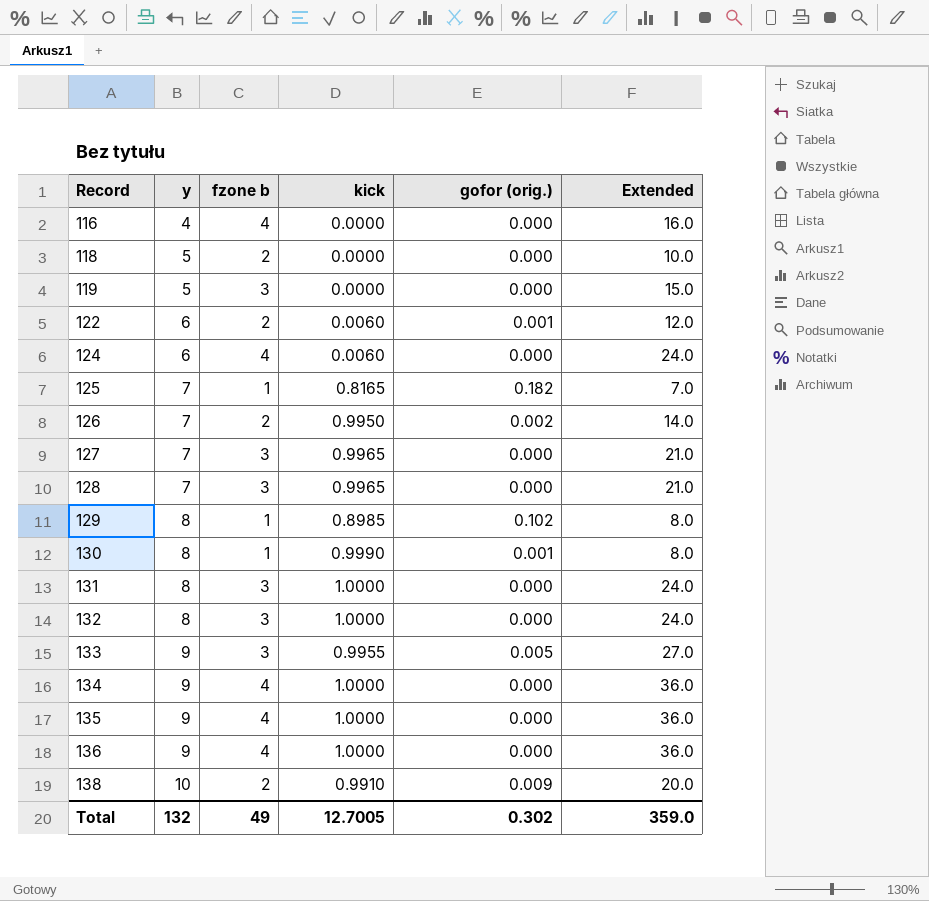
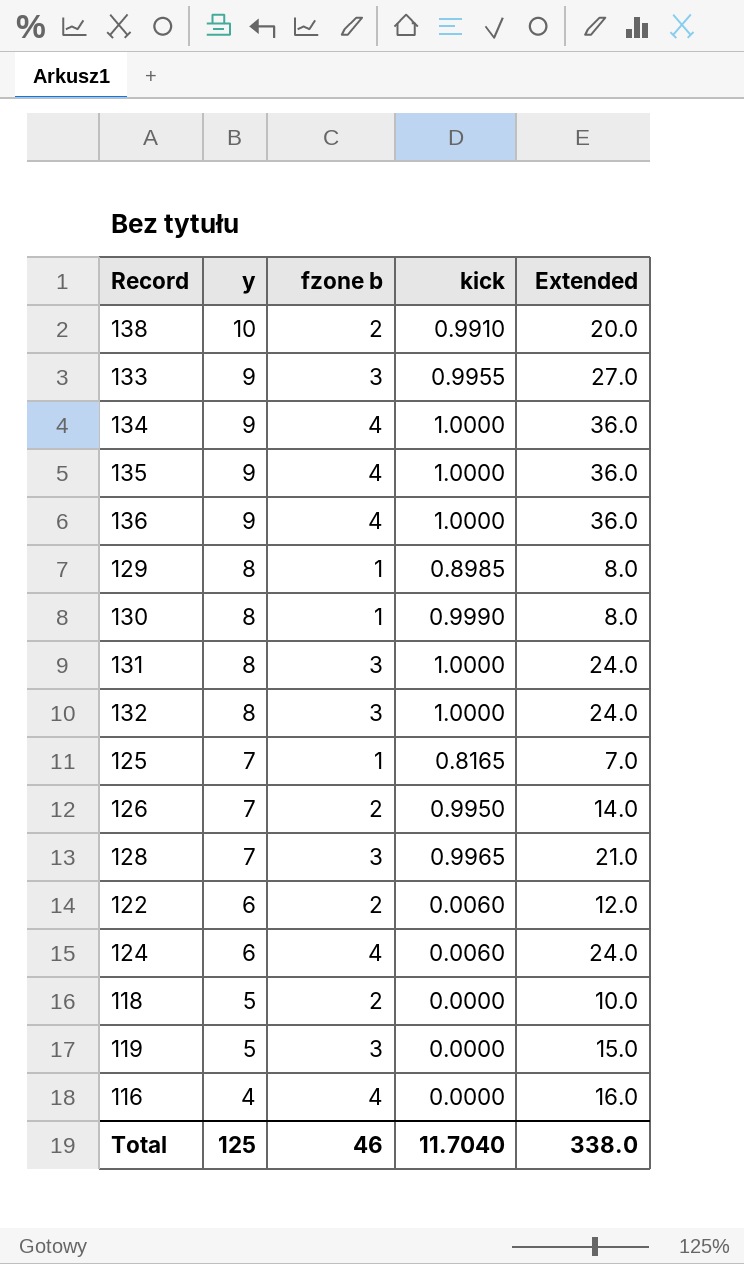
row order: Record ascending -> y descending
column gofor (orig.) | position: 5 -> none
row 127: 7 | 3 | 0.9965 | 0.000 | 21.0 -> none
Total | y: 132 -> 125
Total | fzone b: 49 -> 46
Total | kick: 12.7005 -> 11.7040
Total | Extended: 359.0 -> 338.0

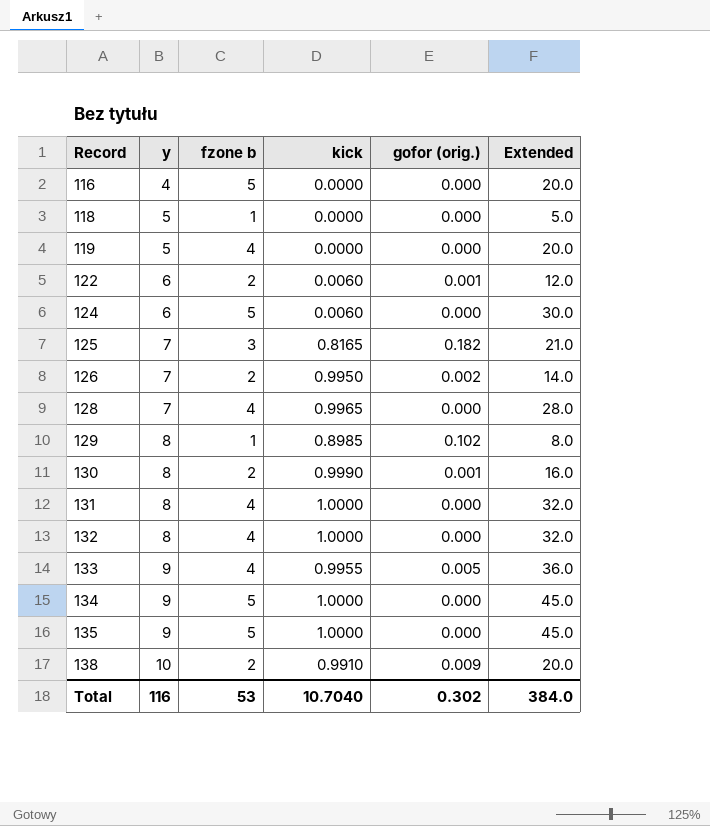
row order: y descending -> Record ascending
column gofor (orig.) | position: none -> 5
row 136: 9 | 4 | 1.0000 | 36.0 -> none
116 | fzone b: 4 -> 5
116 | Extended: 16.0 -> 20.0
118 | fzone b: 2 -> 1
118 | Extended: 10.0 -> 5.0
119 | fzone b: 3 -> 4
119 | Extended: 15.0 -> 20.0
124 | fzone b: 4 -> 5
124 | Extended: 24.0 -> 30.0
125 | fzone b: 1 -> 3
125 | Extended: 7.0 -> 21.0
128 | fzone b: 3 -> 4
128 | Extended: 21.0 -> 28.0
130 | fzone b: 1 -> 2
130 | Extended: 8.0 -> 16.0
131 | fzone b: 3 -> 4
131 | Extended: 24.0 -> 32.0
132 | fzone b: 3 -> 4
132 | Extended: 24.0 -> 32.0
133 | fzone b: 3 -> 4
133 | Extended: 27.0 -> 36.0
134 | fzone b: 4 -> 5
134 | Extended: 36.0 -> 45.0
135 | fzone b: 4 -> 5
135 | Extended: 36.0 -> 45.0
Total | y: 125 -> 116
Total | fzone b: 46 -> 53
Total | kick: 11.7040 -> 10.7040
Total | Extended: 338.0 -> 384.0

